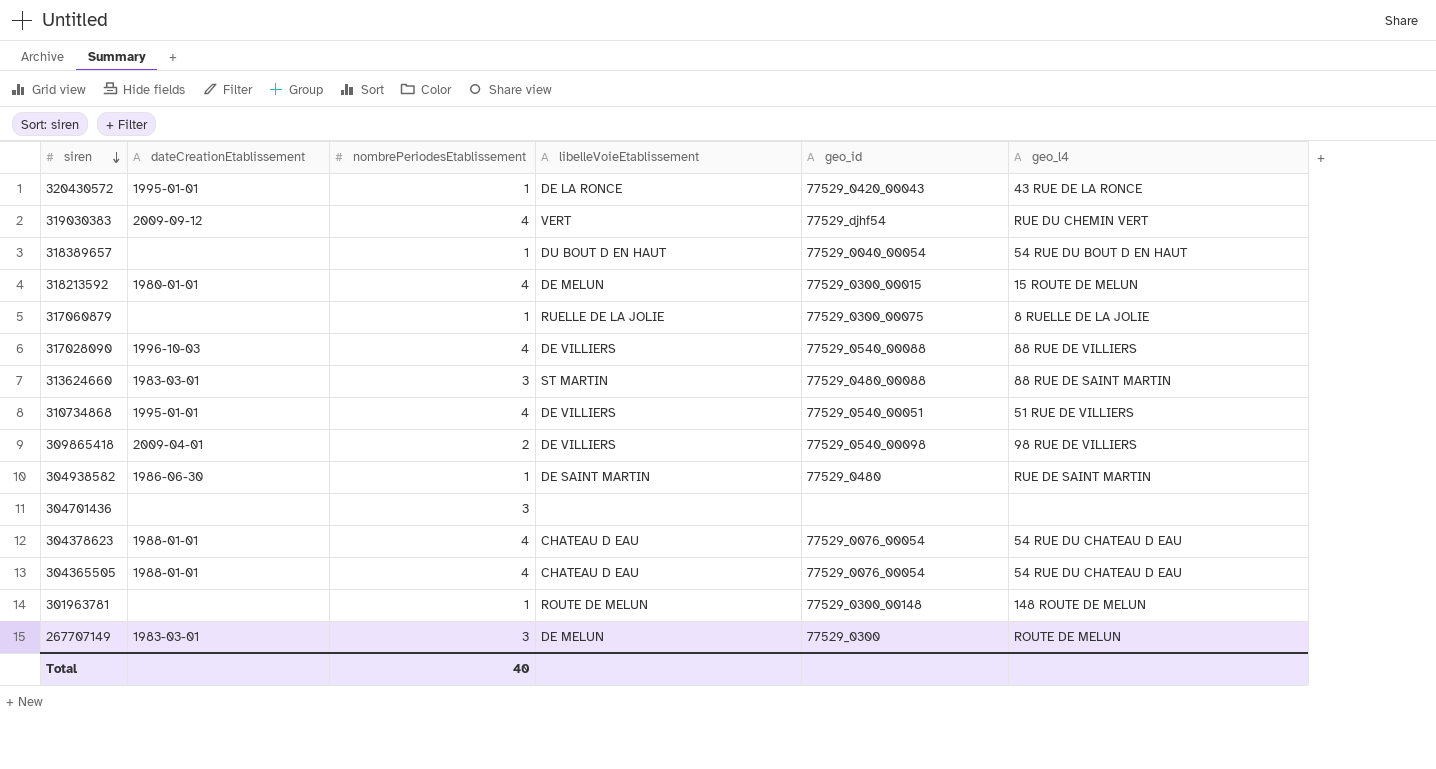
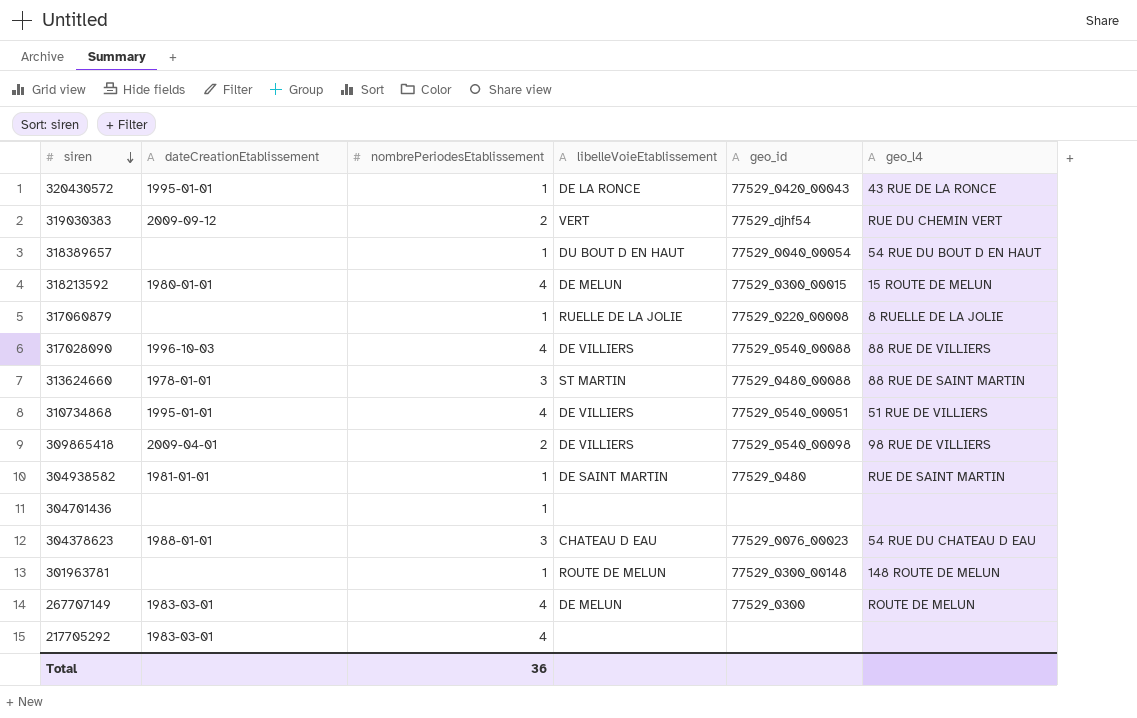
row 304365505: 1988-01-01 | 4 | CHATEAU D EAU | 77529_0076_00054 | 54 RUE DU CHATEAU D EAU -> none
319030383 | nombrePeriodesEtablissement: 4 -> 2
317060879 | geo_id: 77529_0300_00075 -> 77529_0220_00008
313624660 | dateCreationEtablissement: 1983-03-01 -> 1978-01-01
304938582 | dateCreationEtablissement: 1986-06-30 -> 1981-01-01
304701436 | nombrePeriodesEtablissement: 3 -> 1
304378623 | nombrePeriodesEtablissement: 4 -> 3
304378623 | geo_id: 77529_0076_00054 -> 77529_0076_00023
267707149 | nombrePeriodesEtablissement: 3 -> 4
row 217705292: none -> 1983-03-01 | 4 | none | none | none
Total | nombrePeriodesEtablissement: 40 -> 36

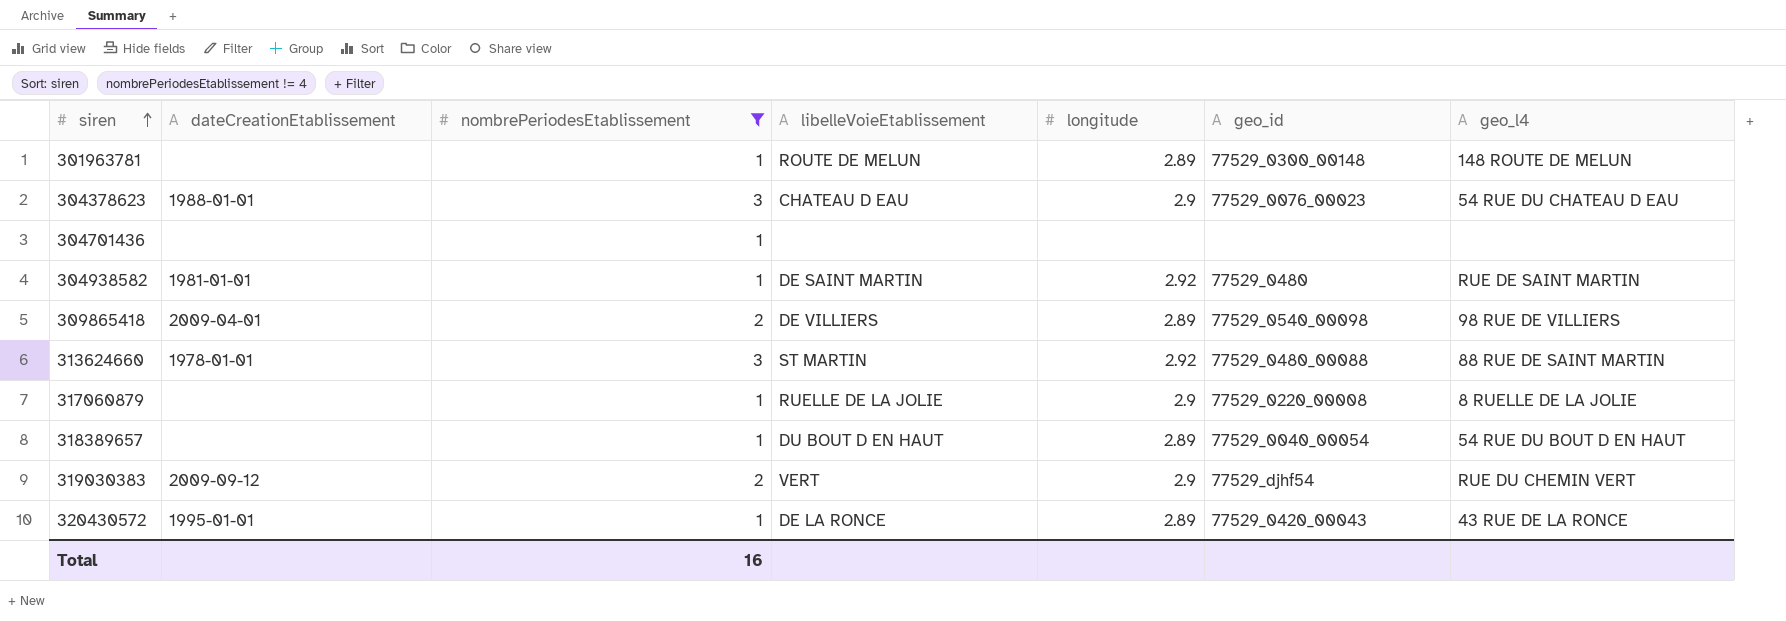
filter: none -> nombrePeriodesEtablissement != 4
row order: siren descending -> siren ascending
column longitude | position: none -> 5
Total | nombrePeriodesEtablissement: 36 -> 16

